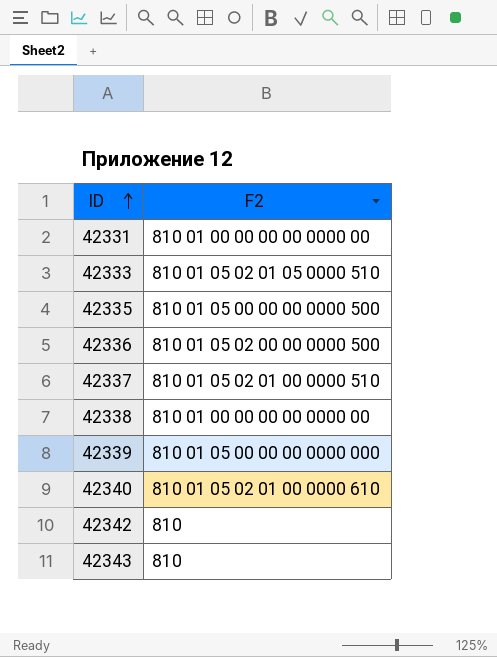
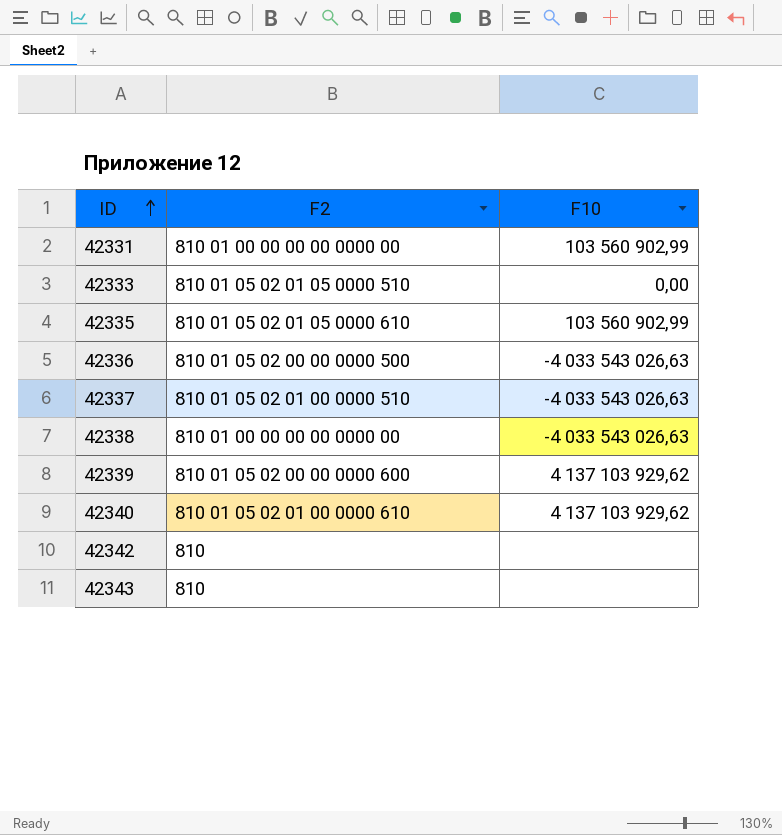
column F10 | position: none -> 3
42335 | F2: 810 01 05 00 00 00 0000 500 -> 810 01 05 02 01 05 0000 610
42339 | F2: 810 01 05 00 00 00 0000 000 -> 810 01 05 02 00 00 0000 600

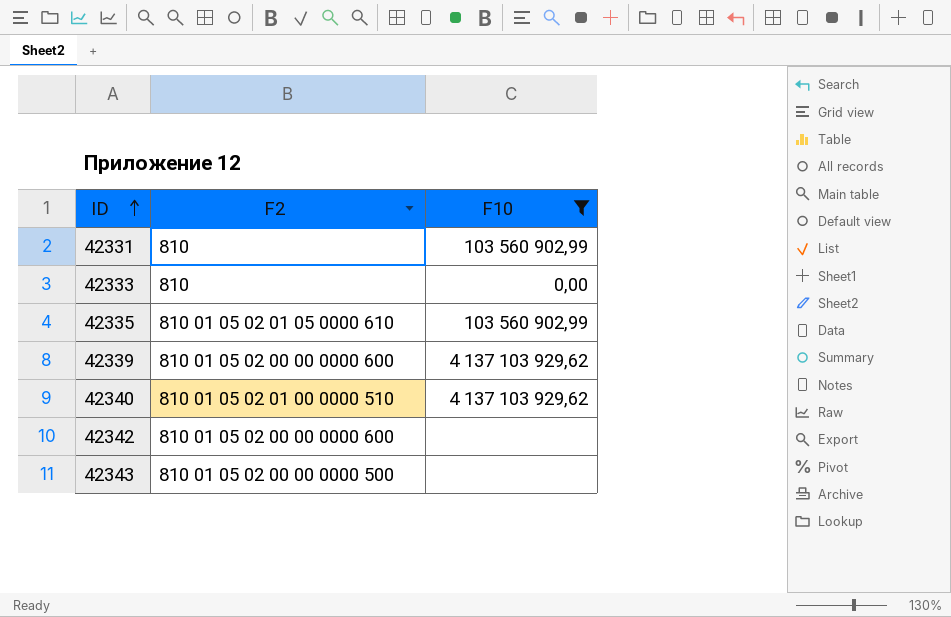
filter: none -> F10 != -4 033 543 026,63
42331 | F2: 810 01 00 00 00 00 0000 00 -> 810
42333 | F2: 810 01 05 02 01 05 0000 510 -> 810
42340 | F2: 810 01 05 02 01 00 0000 610 -> 810 01 05 02 01 00 0000 510
42342 | F2: 810 -> 810 01 05 02 00 00 0000 600
42343 | F2: 810 -> 810 01 05 02 00 00 0000 500

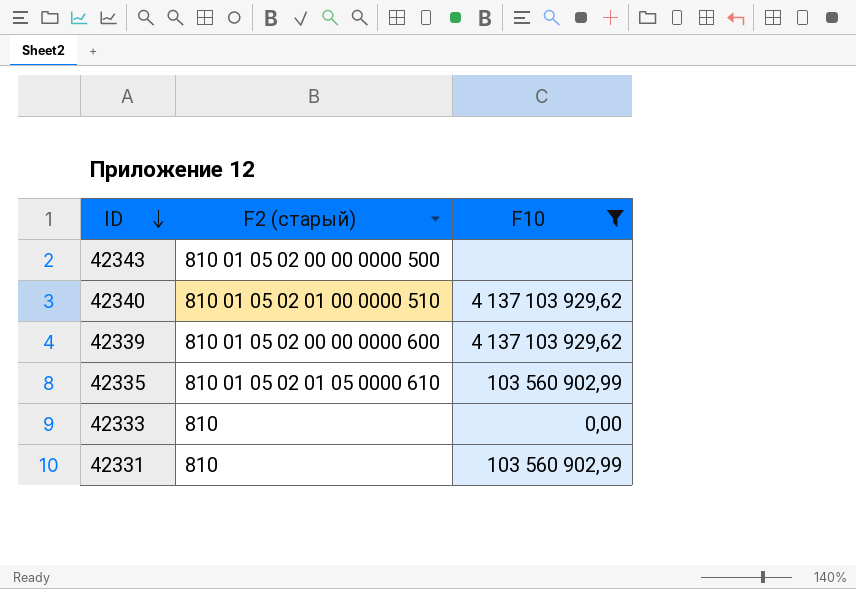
row order: ID ascending -> ID descending
column name: F2 -> F2 (старый)
row 42342: 810 01 05 02 00 00 0000 600 | none -> none

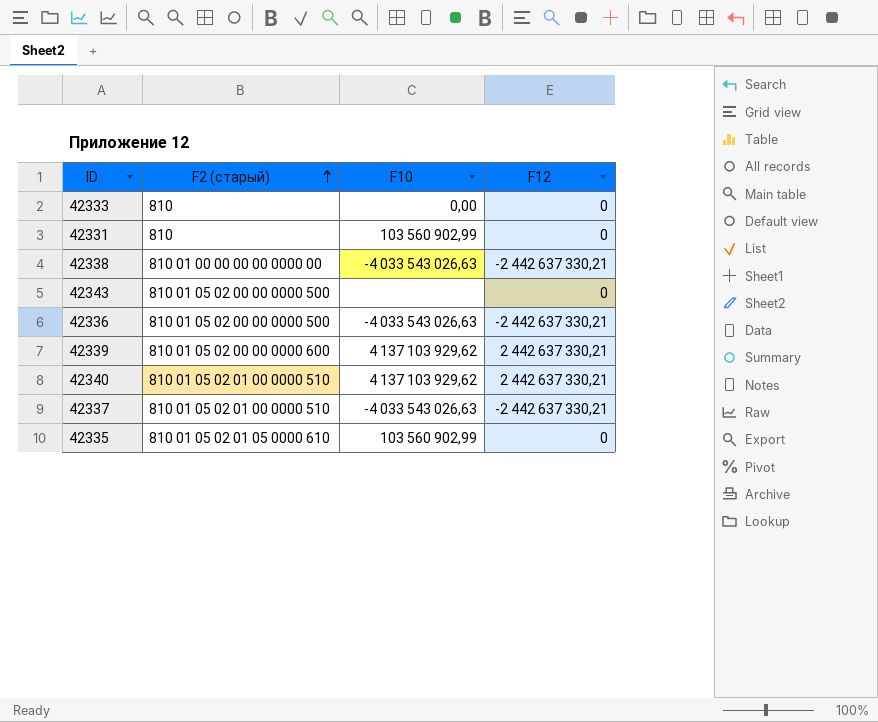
filter: F10 != -4 033 543 026,63 -> none
row order: ID descending -> F2 (старый) ascending
column F12 | position: none -> 4

